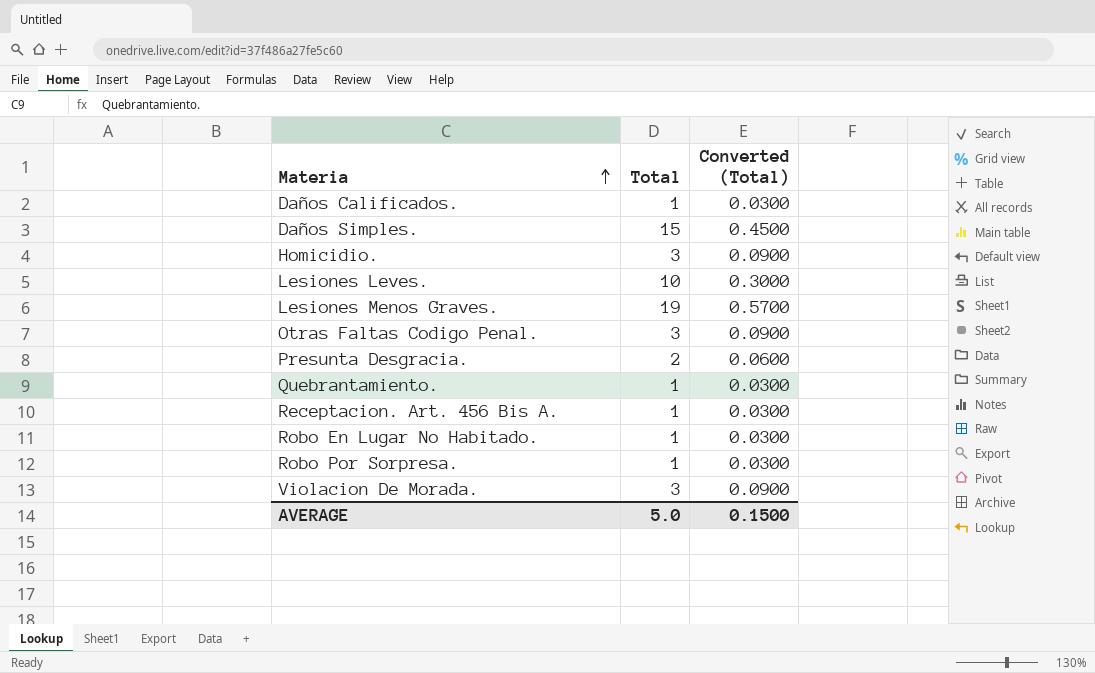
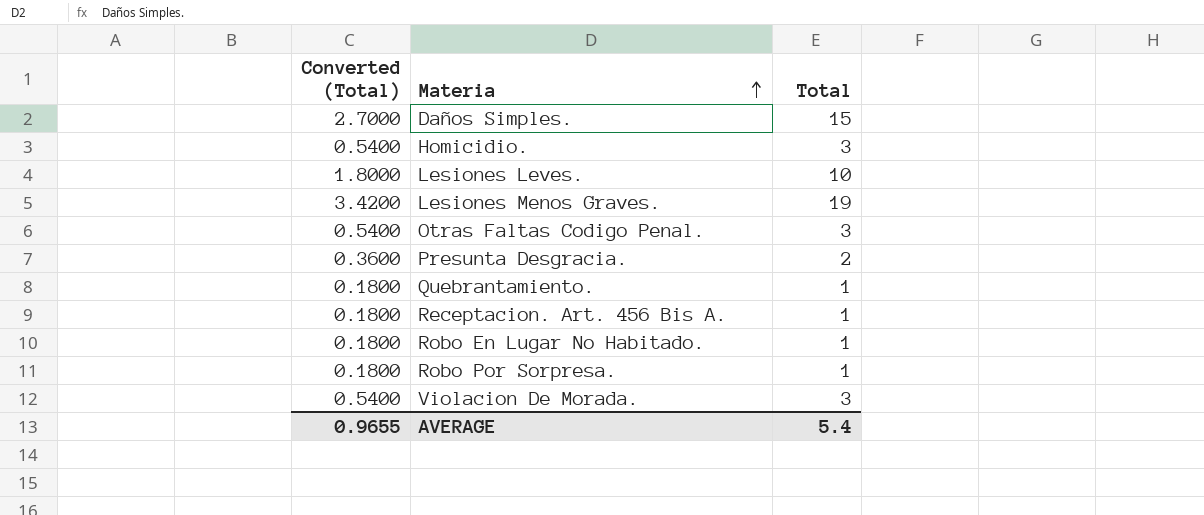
column Converted (Total) | formula: [Total] * 0.03 -> [Total] * 0.18
column Converted (Total) | position: 3 -> 1
row Daños Calificados.: 1 | 0.0300 -> none
AVERAGE | Converted (Total): 0.1500 -> 0.9655
AVERAGE | Total: 5.0 -> 5.4

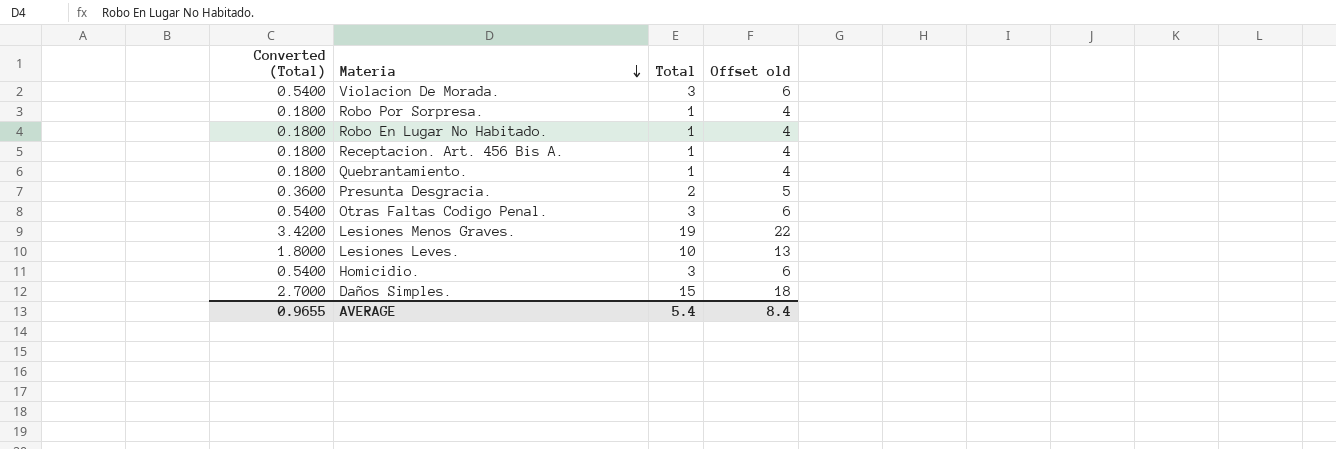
row order: Materia ascending -> Materia descending
column Offset old | formula: none -> [Total] + 3

